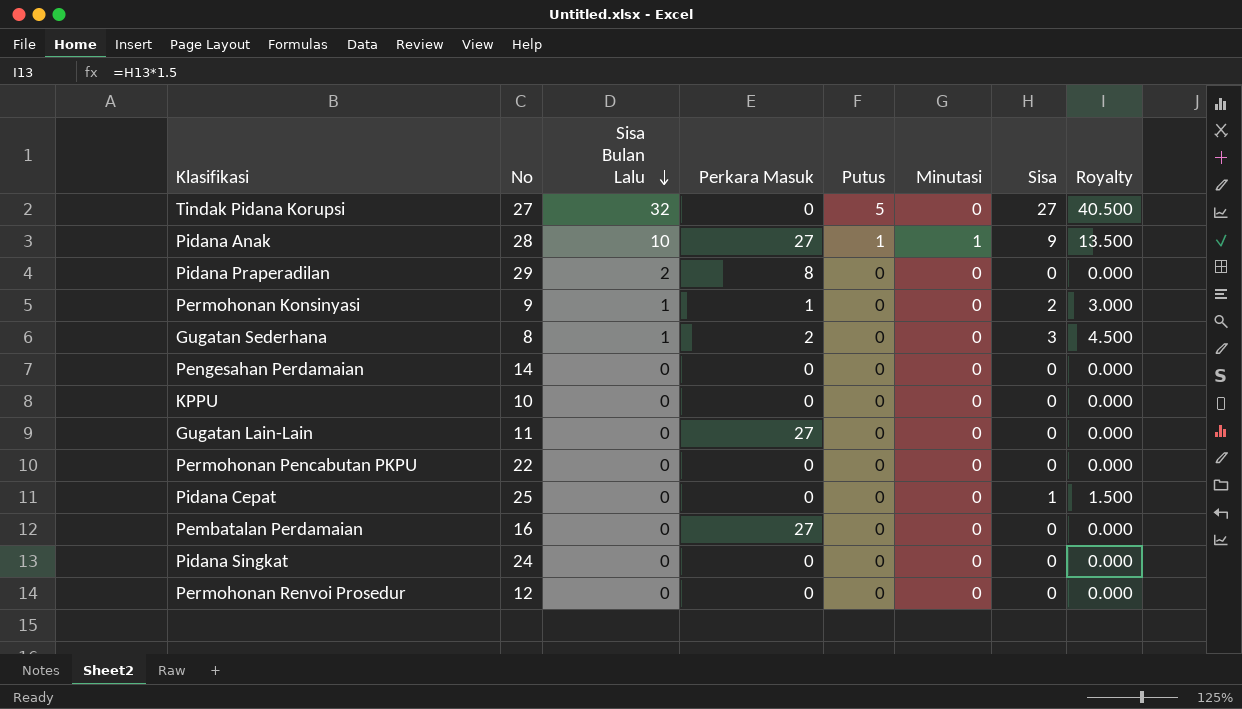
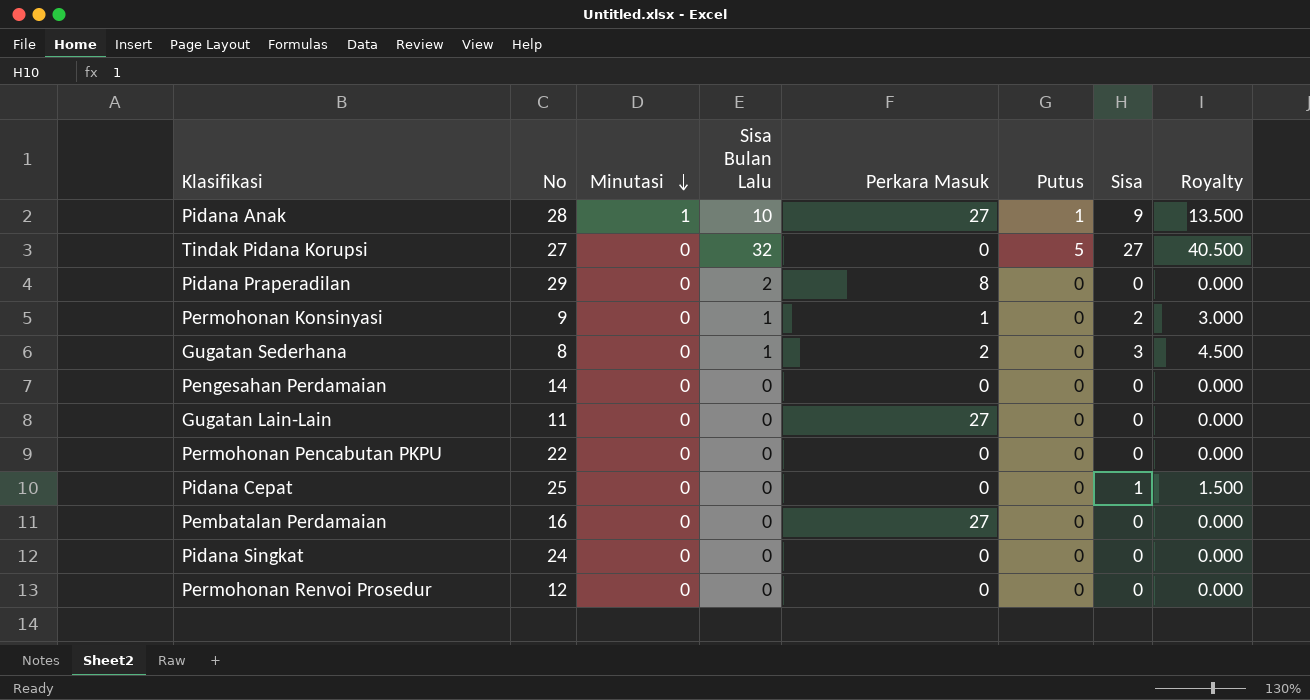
row order: Sisa Bulan Lalu descending -> Minutasi descending
column Minutasi | position: 6 -> 3
row KPPU: 10 | 0 | 0 | 0 | 0 | 0 | 0.000 -> none

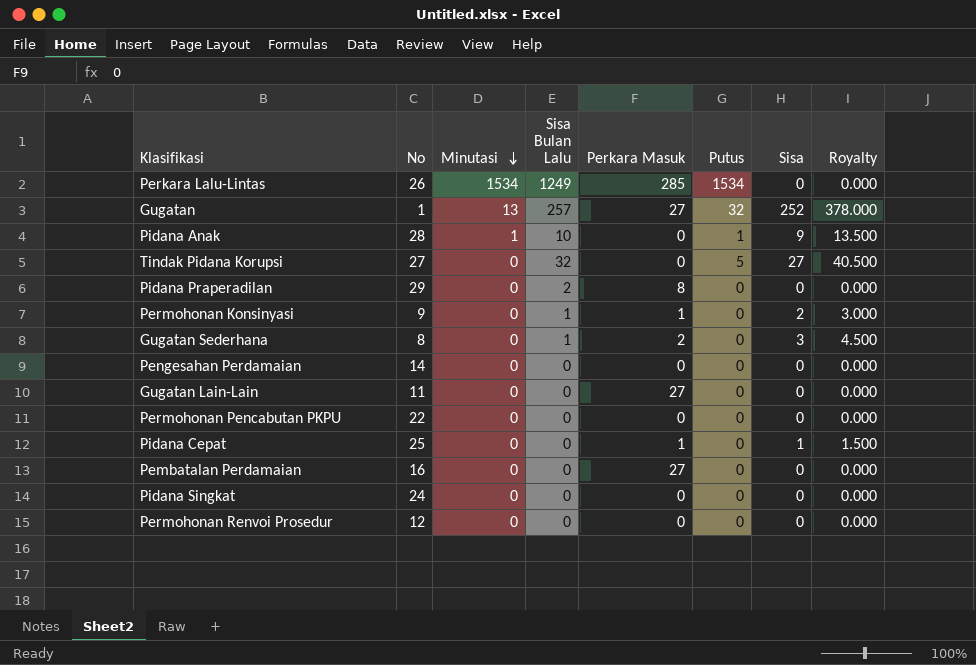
row Perkara Lalu-Lintas: none -> 26 | 1534 | 1249 | 285 | 1534 | 0 | 0.000
row Gugatan: none -> 1 | 13 | 257 | 27 | 32 | 252 | 378.000
Pidana Anak | Perkara Masuk: 27 -> 0
Pidana Cepat | Perkara Masuk: 0 -> 1

